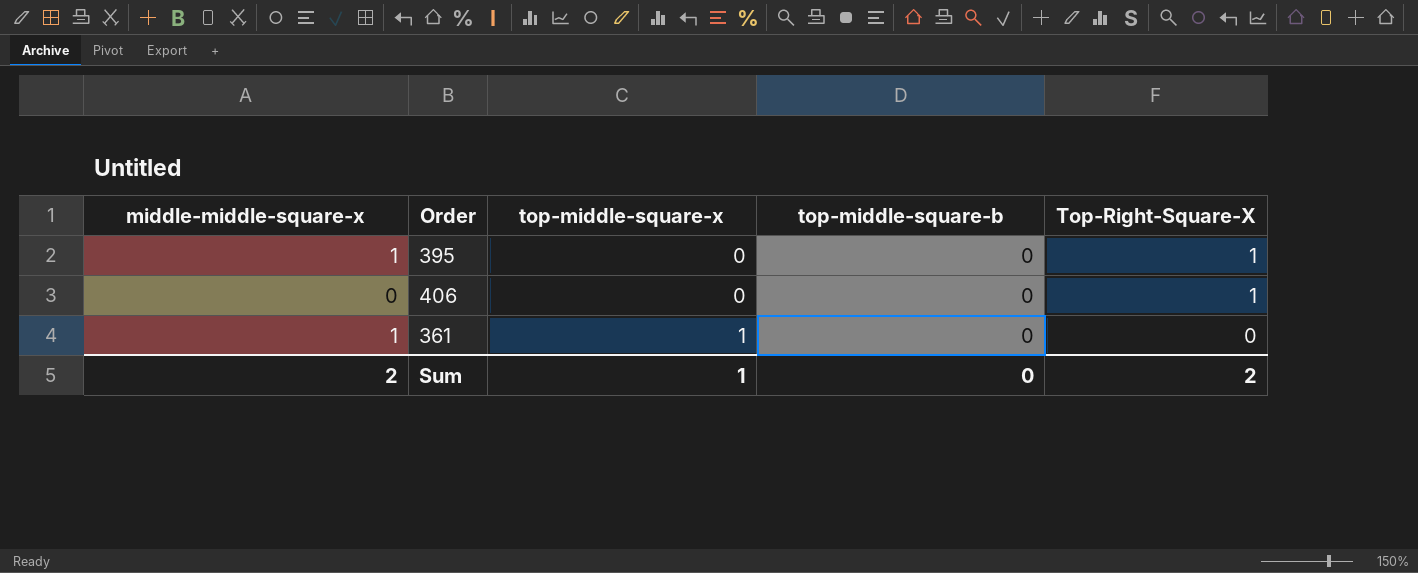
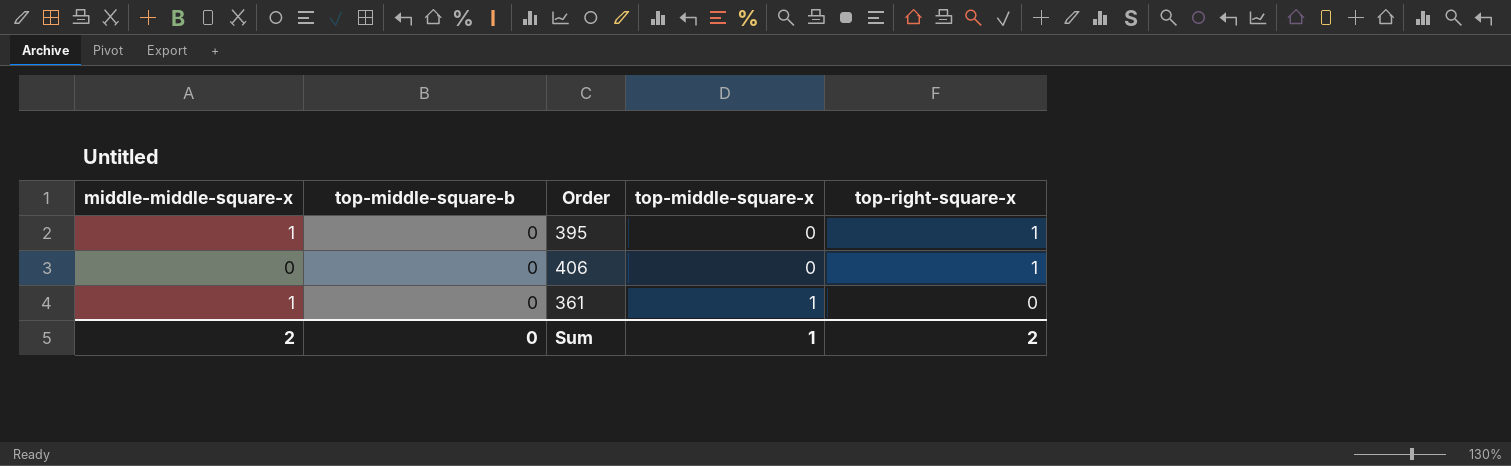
column top-middle-square-b | position: 4 -> 2
column name: Top-Right-Square-X -> top-right-square-x

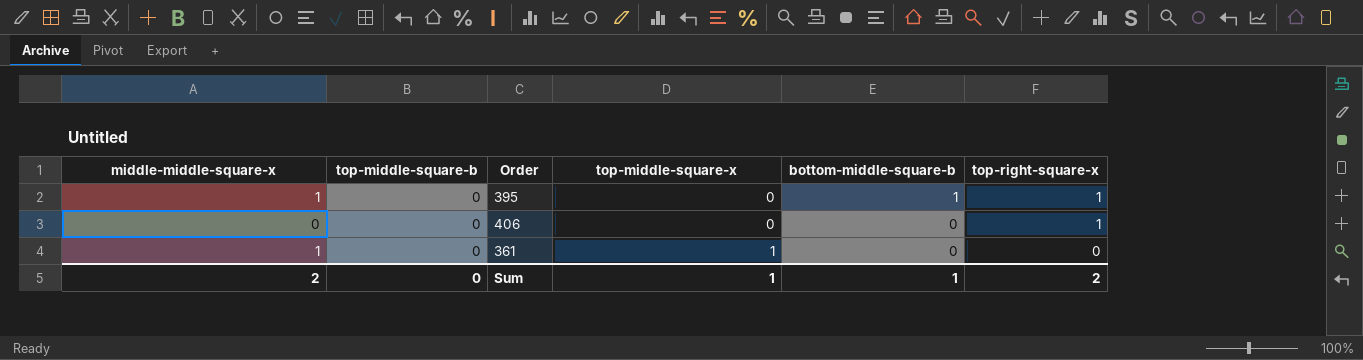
column bottom-middle-square-b | position: none -> 5

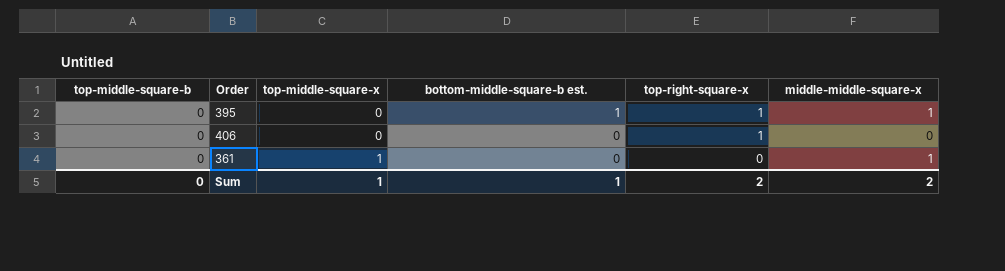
column name: bottom-middle-square-b -> bottom-middle-square-b est.
column middle-middle-square-x | position: 1 -> 6

